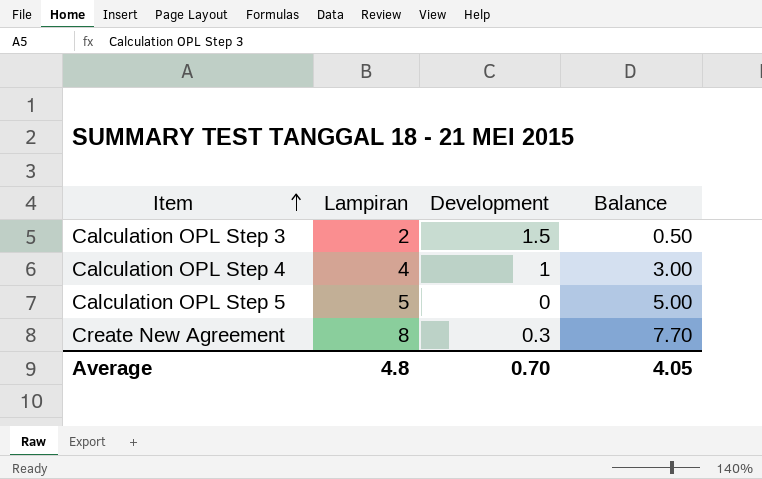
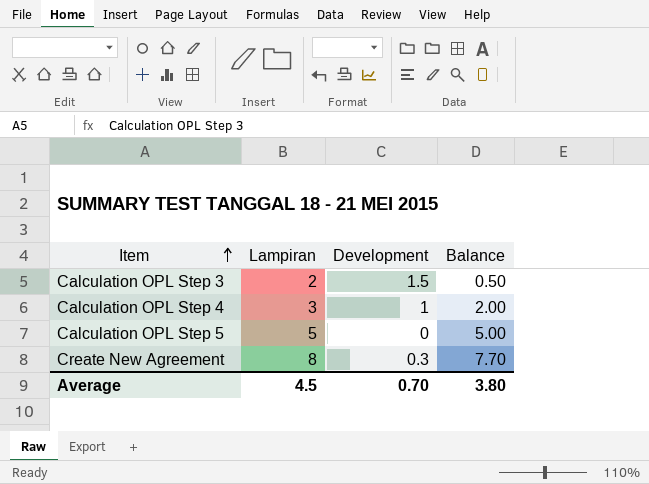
Calculation OPL Step 4 | Lampiran: 4 -> 3
Calculation OPL Step 4 | Balance: 3.00 -> 2.00
Average | Lampiran: 4.8 -> 4.5
Average | Balance: 4.05 -> 3.80

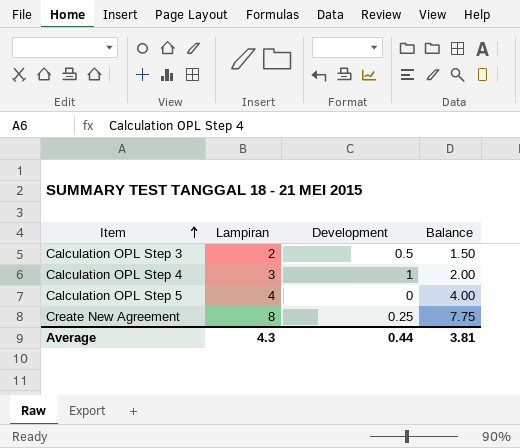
Calculation OPL Step 3 | Development: 1.5 -> 0.5
Calculation OPL Step 3 | Balance: 0.50 -> 1.50
Calculation OPL Step 5 | Lampiran: 5 -> 4
Calculation OPL Step 5 | Balance: 5.00 -> 4.00
Create New Agreement | Development: 0.3 -> 0.25
Create New Agreement | Balance: 7.70 -> 7.75
Average | Lampiran: 4.5 -> 4.3
Average | Development: 0.70 -> 0.44
Average | Balance: 3.80 -> 3.81

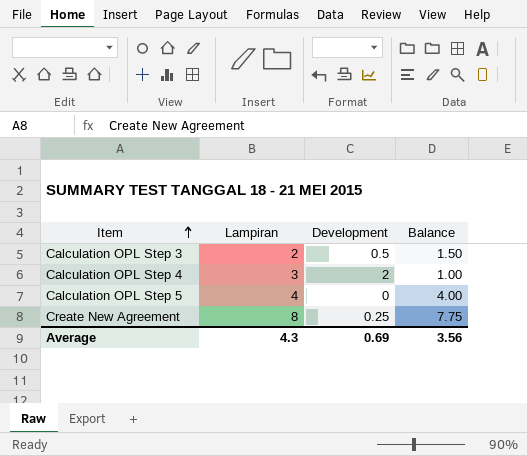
Calculation OPL Step 4 | Development: 1 -> 2
Calculation OPL Step 4 | Balance: 2.00 -> 1.00
Average | Development: 0.44 -> 0.69
Average | Balance: 3.81 -> 3.56

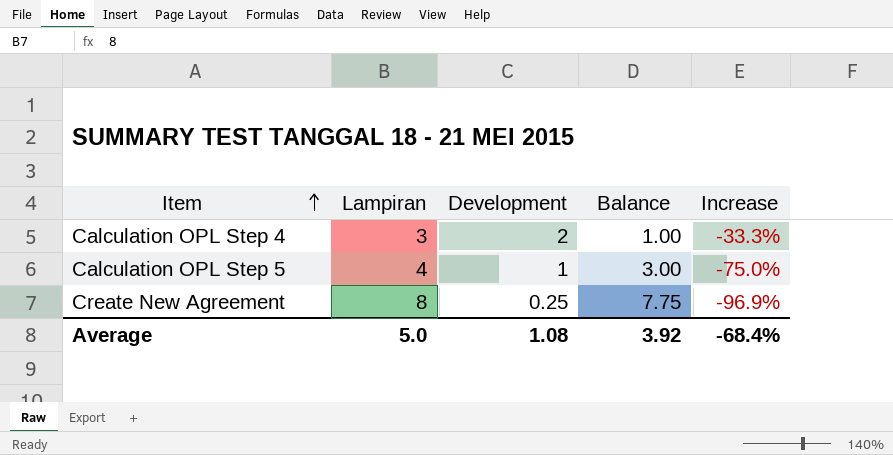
column Increase | formula: none -> ([Development] - [Lampiran]) / [Lampiran]
row Calculation OPL Step 3: 2 | 0.5 | 1.50 -> none
Calculation OPL Step 5 | Development: 0 -> 1
Calculation OPL Step 5 | Balance: 4.00 -> 3.00
Average | Lampiran: 4.3 -> 5.0
Average | Development: 0.69 -> 1.08
Average | Balance: 3.56 -> 3.92

